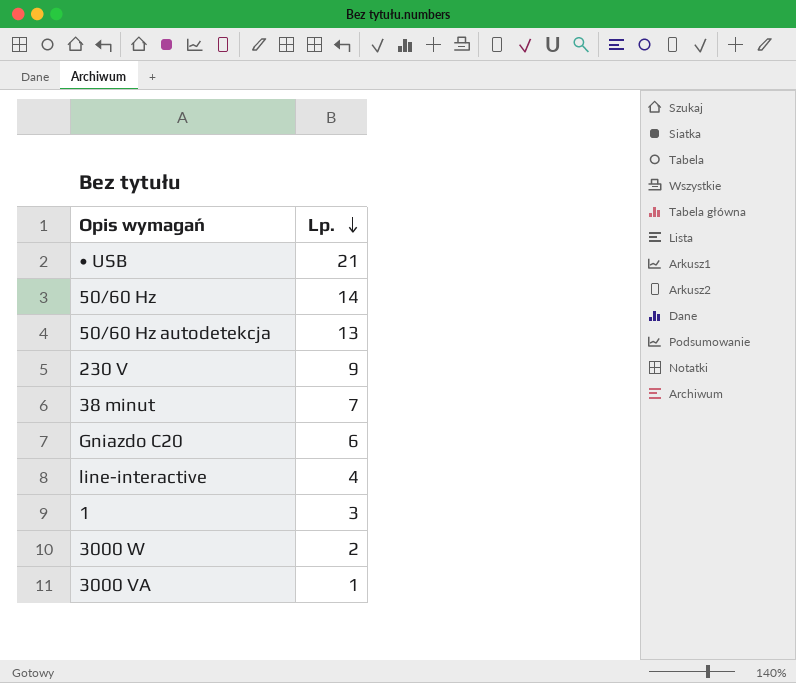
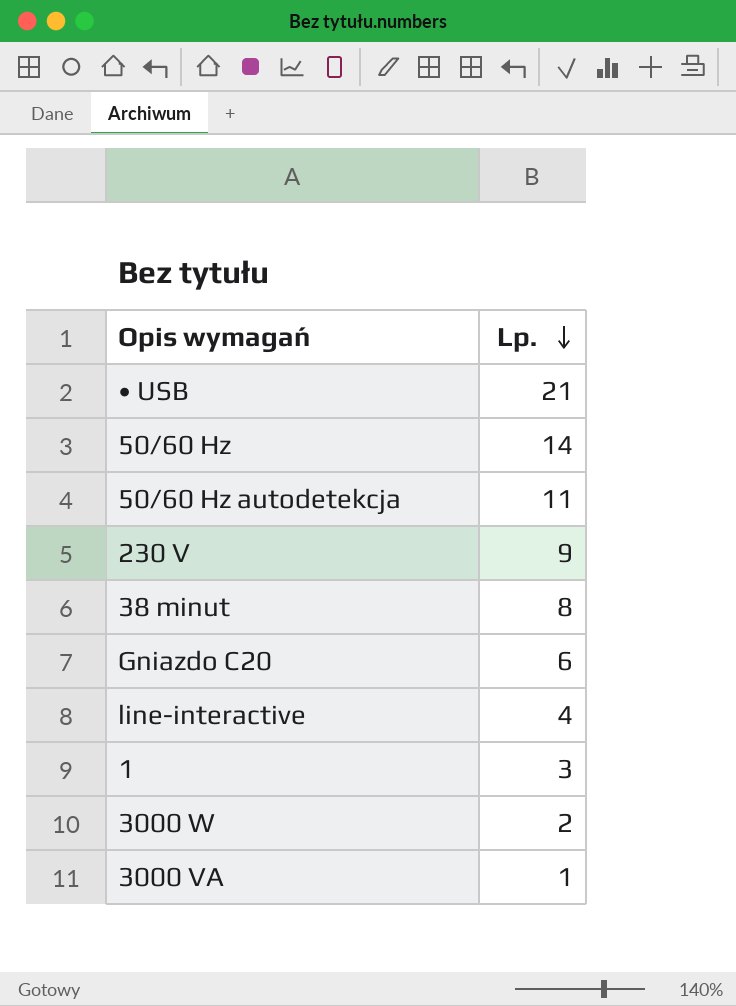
50/60 Hz autodetekcja | Lp.: 13 -> 11
38 minut | Lp.: 7 -> 8

